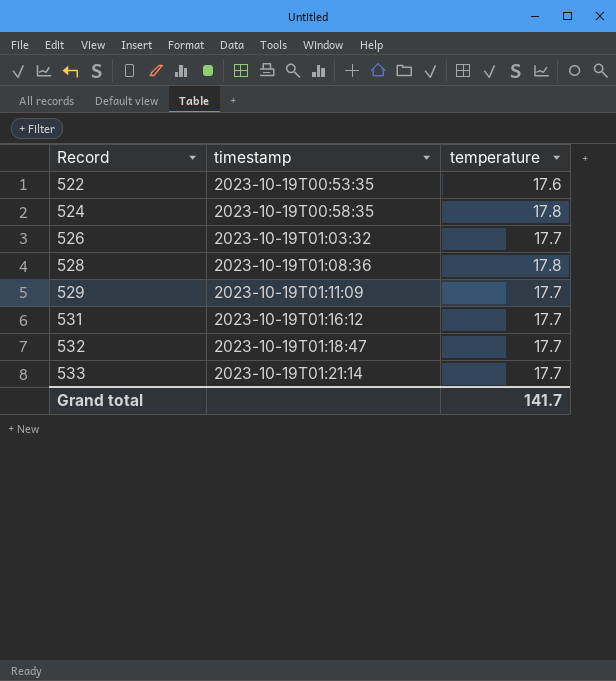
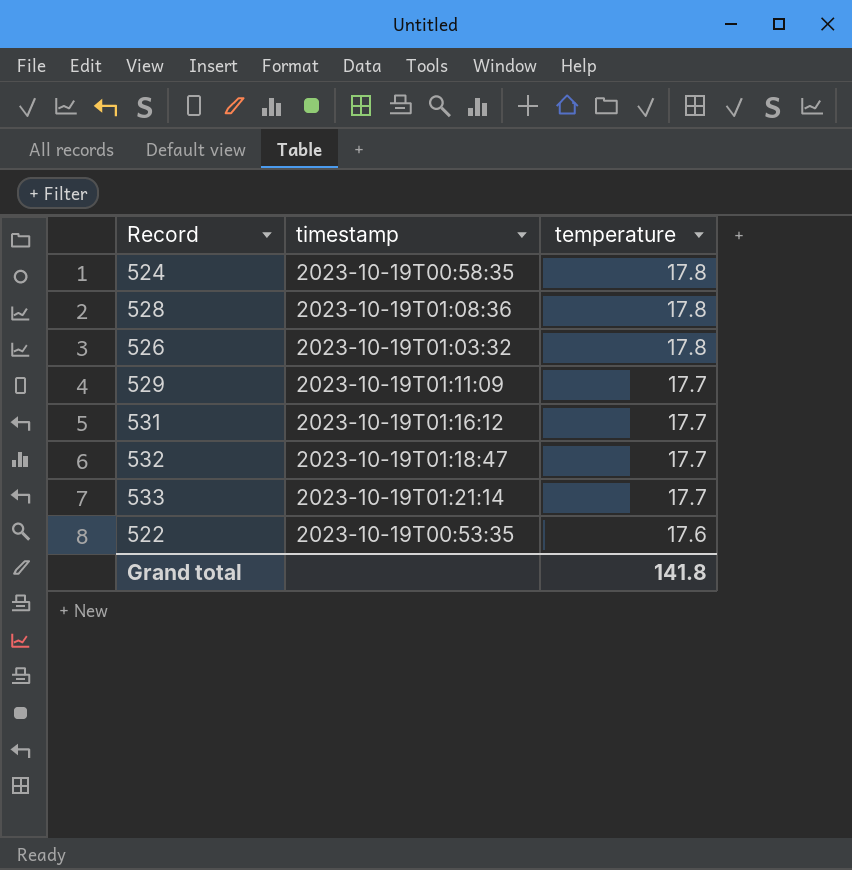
row order: Record ascending -> temperature descending
526 | temperature: 17.7 -> 17.8
Grand total | temperature: 141.7 -> 141.8

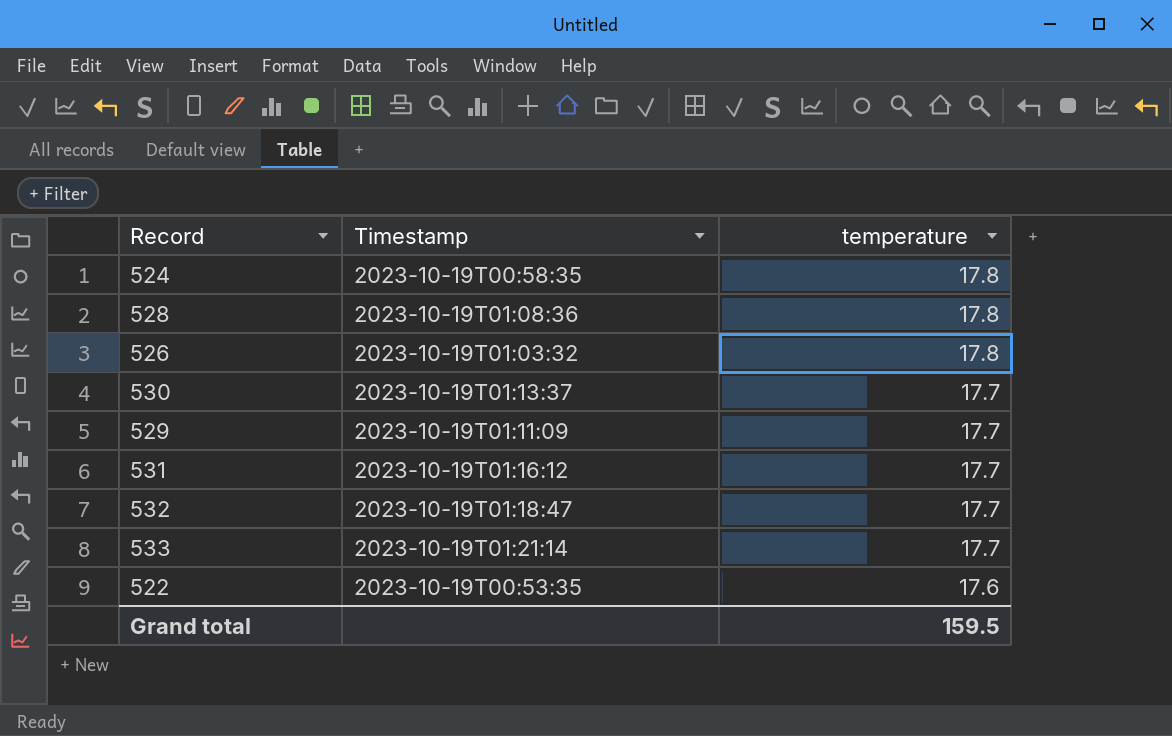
column name: timestamp -> Timestamp
row 530: none -> 2023-10-19T01:13:37 | 17.7
Grand total | temperature: 141.8 -> 159.5

